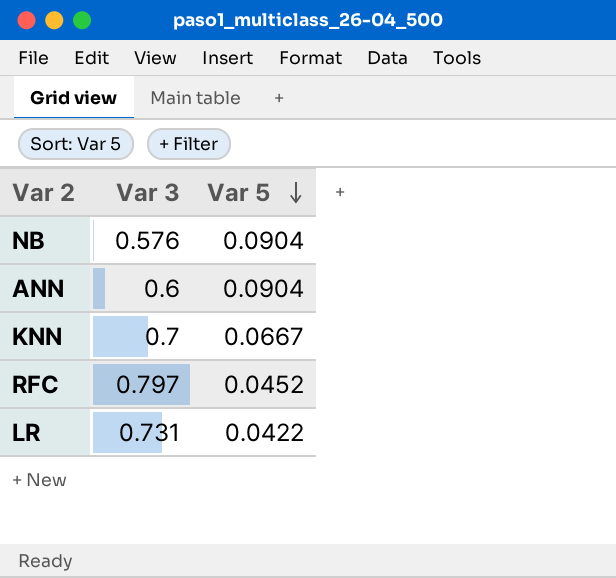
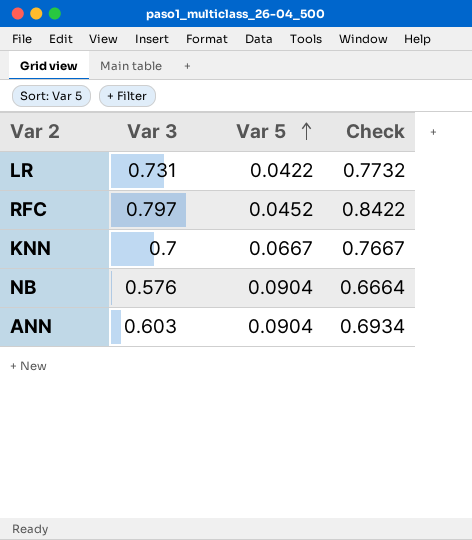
row order: Var 5 descending -> Var 5 ascending
column Check | formula: none -> [Var 3] + [Var 5]
ANN | Var 3: 0.6 -> 0.603

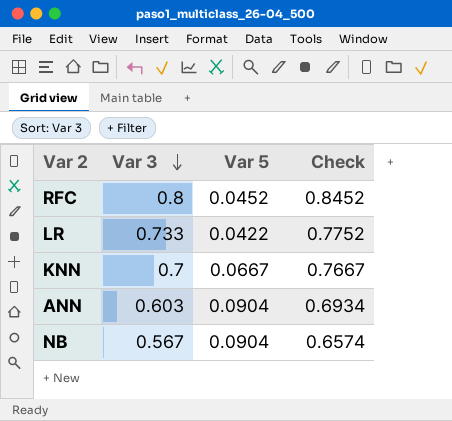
row order: Var 5 ascending -> Var 3 descending
RFC | Var 3: 0.797 -> 0.8
RFC | Check: 0.8422 -> 0.8452
LR | Var 3: 0.731 -> 0.733
LR | Check: 0.7732 -> 0.7752
NB | Var 3: 0.576 -> 0.567
NB | Check: 0.6664 -> 0.6574

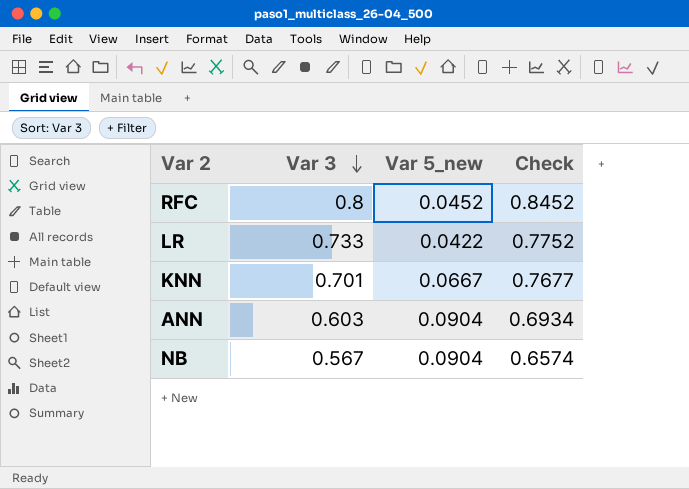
column name: Var 5 -> Var 5_new
KNN | Var 3: 0.7 -> 0.701
KNN | Check: 0.7667 -> 0.7677

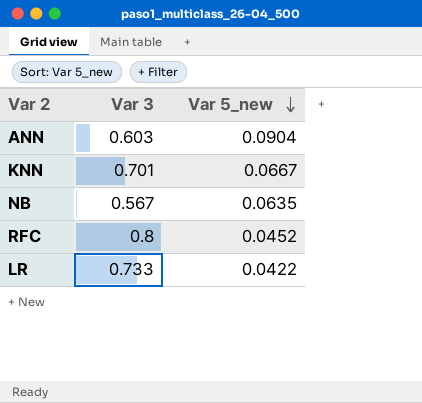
row order: Var 3 descending -> Var 5_new descending
column Check | formula: [Var 3] + [Var 5_new] -> none
NB | Var 5_new: 0.0904 -> 0.0635

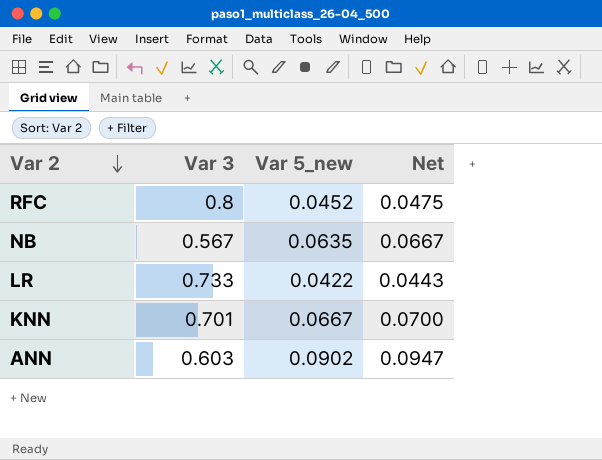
row order: Var 5_new descending -> Var 2 descending
column Net | formula: none -> [Var 5_new] * 1.05
ANN | Var 5_new: 0.0904 -> 0.0902

